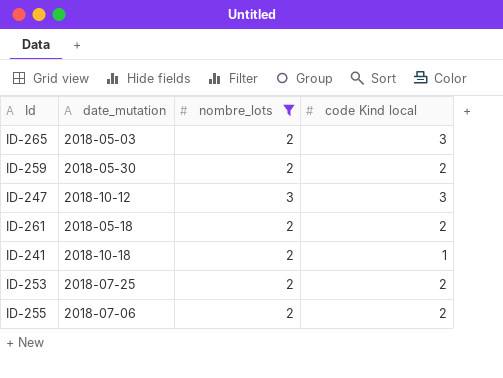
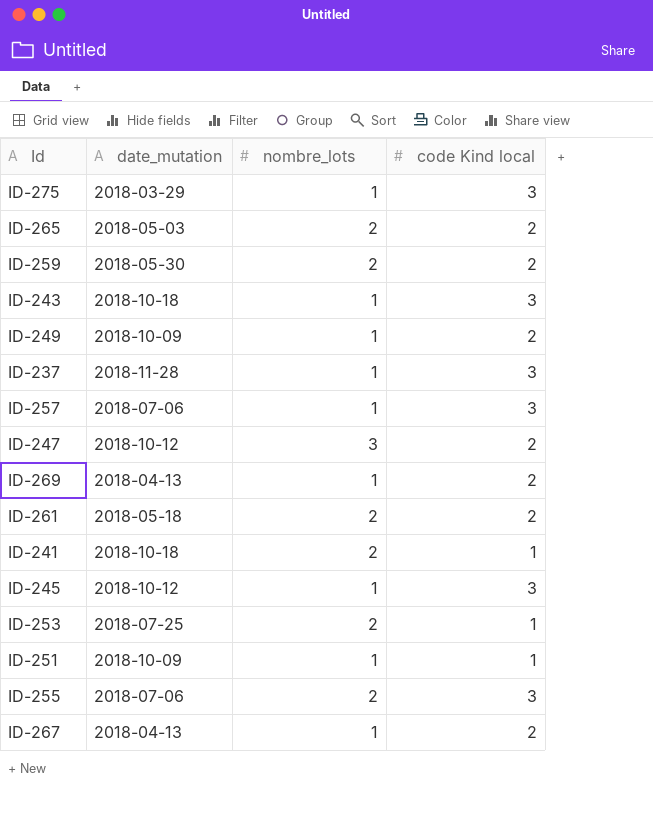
filter: nombre_lots != 1 -> none
ID-265 | code Kind local: 3 -> 2
ID-247 | code Kind local: 3 -> 2
ID-253 | code Kind local: 2 -> 1
ID-255 | code Kind local: 2 -> 3

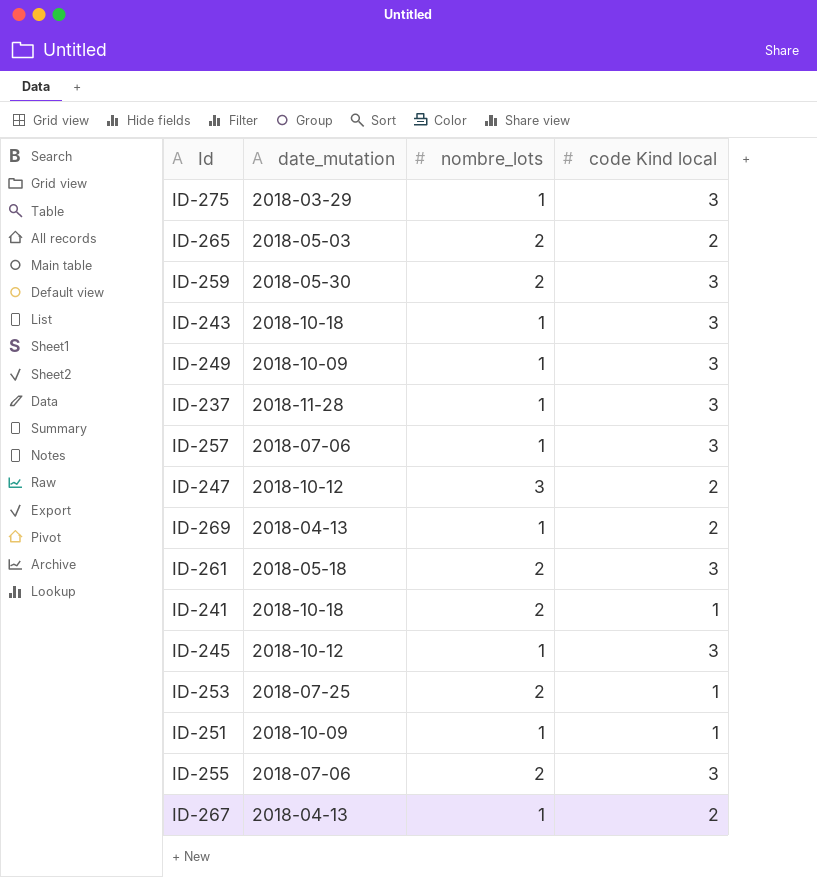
ID-259 | code Kind local: 2 -> 3
ID-249 | code Kind local: 2 -> 3
ID-261 | code Kind local: 2 -> 3

